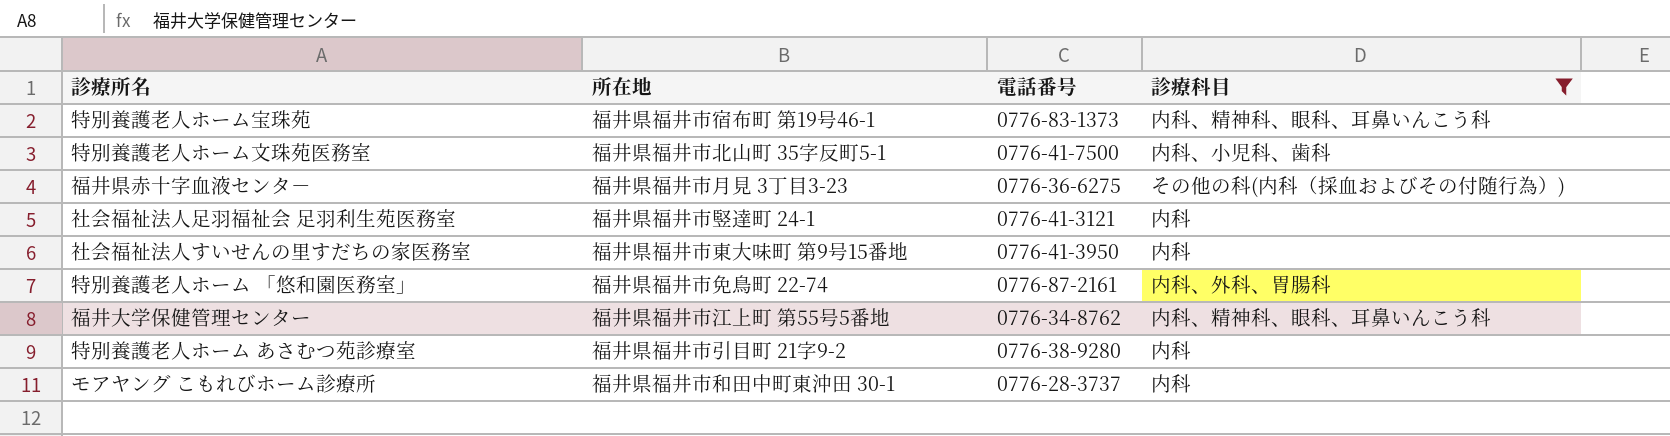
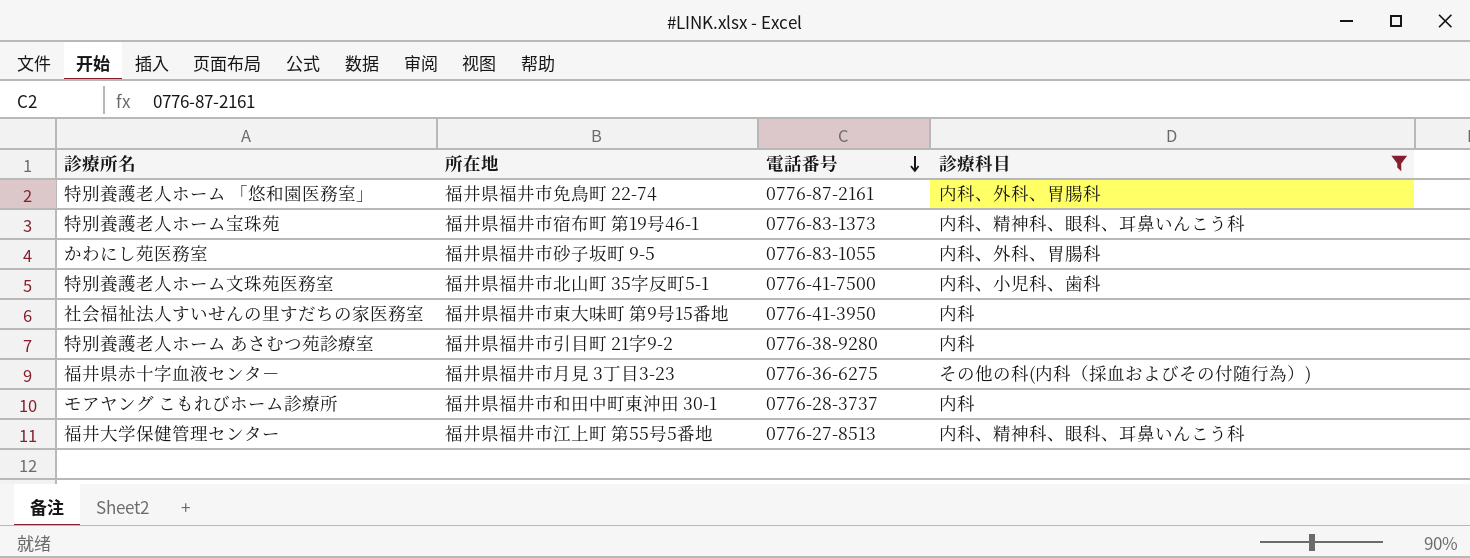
row order: none -> 電話番号 descending
row 社会福祉法人足羽福祉会 足羽利生苑医務室: 福井県福井市竪達町 24-1 | 0776-41-3121 | 内科 -> none
row かわにし苑医務室: none -> 福井県福井市砂子坂町 9-5 | 0776-83-1055 | 内科、外科、胃腸科
福井大学保健管理センター | 電話番号: 0776-34-8762 -> 0776-27-8513

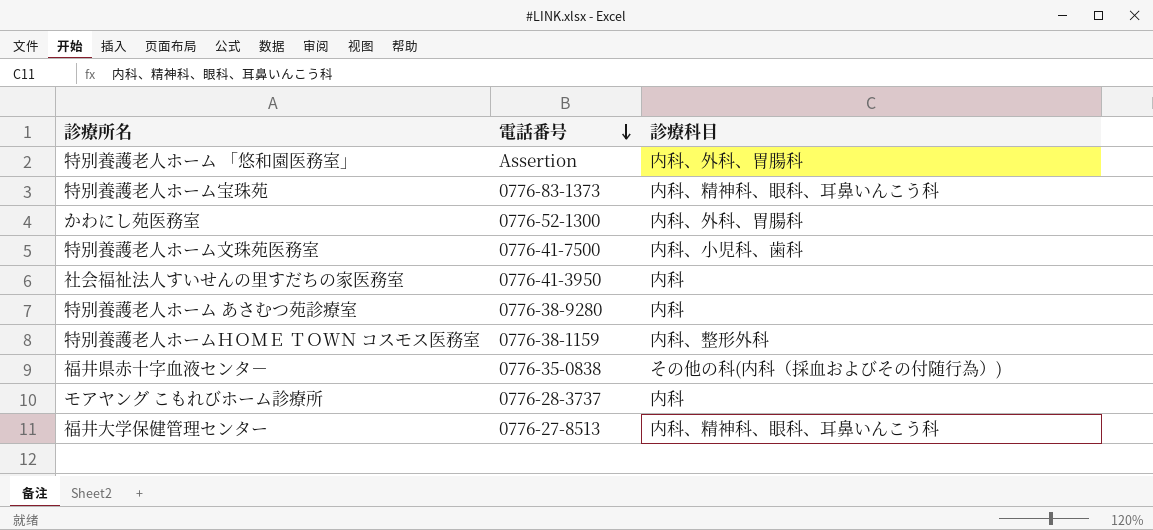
filter: 診療科目 != 内科、整形外科 -> none
column 所在地 | position: 2 -> none
特別養護老人ホーム 「悠和園医務室」 | 電話番号: 0776-87-2161 -> Assertion
かわにし苑医務室 | 電話番号: 0776-83-1055 -> 0776-52-1300
福井県赤十字血液センタ－ | 電話番号: 0776-36-6275 -> 0776-35-0838

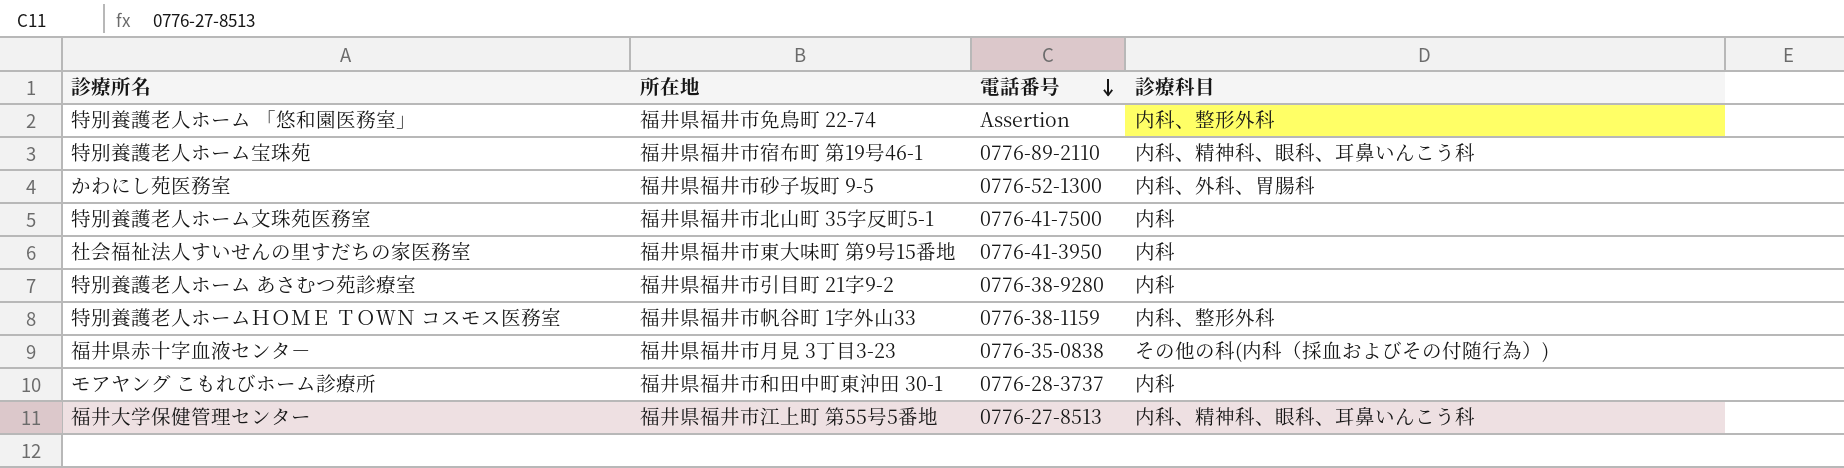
column 所在地 | position: none -> 2
特別養護老人ホーム 「悠和園医務室」 | 診療科目: 内科、外科、胃腸科 -> 内科、整形外科
特別養護老人ホーム宝珠苑 | 電話番号: 0776-83-1373 -> 0776-89-2110
特別養護老人ホーム文珠苑医務室 | 診療科目: 内科、小児科、歯科 -> 内科

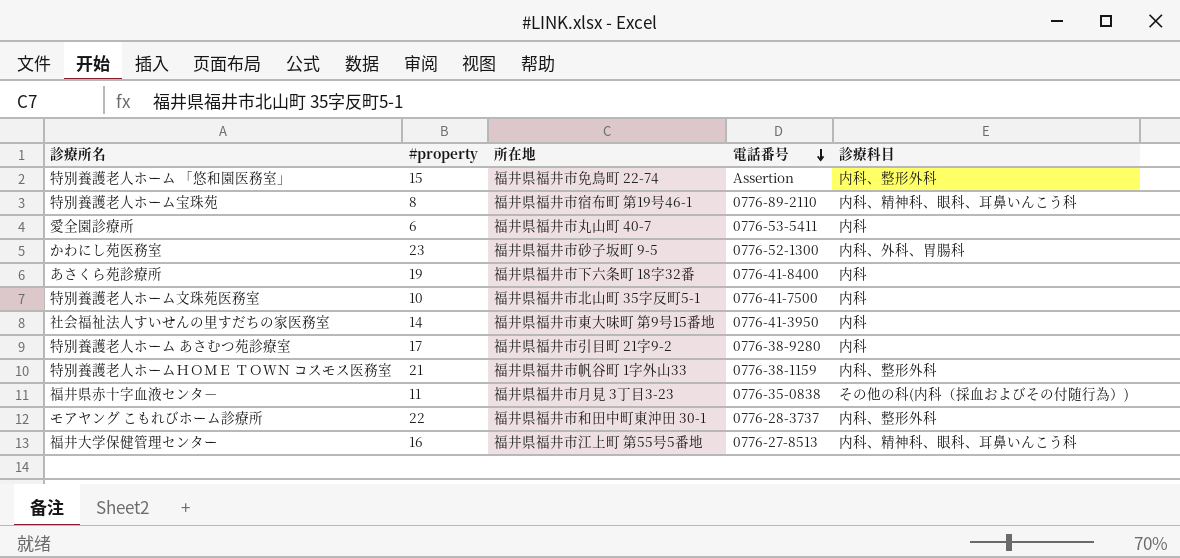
column #property | position: none -> 2
row 愛全園診療所: none -> 6 | 福井県福井市丸山町 40-7 | 0776-53-5411 | 内科
row あさくら苑診療所: none -> 19 | 福井県福井市下六条町 18字32番 | 0776-41-8400 | 内科
モアヤング こもれびホーム診療所 | 診療科目: 内科 -> 内科、整形外科

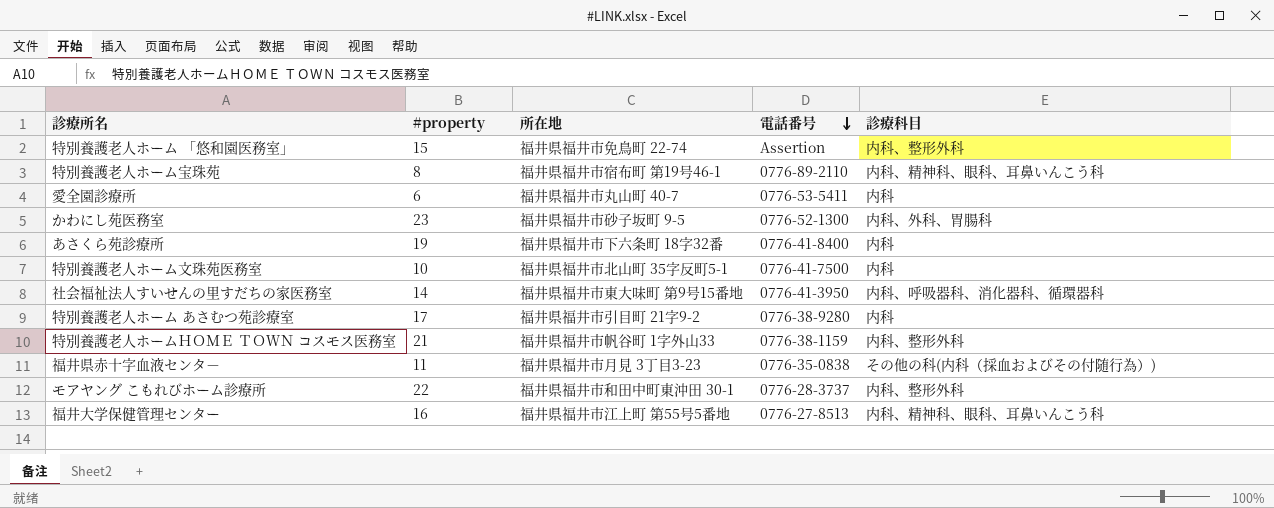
社会福祉法人すいせんの里すだちの家医務室 | 診療科目: 内科 -> 内科、呼吸器科、消化器科、循環器科

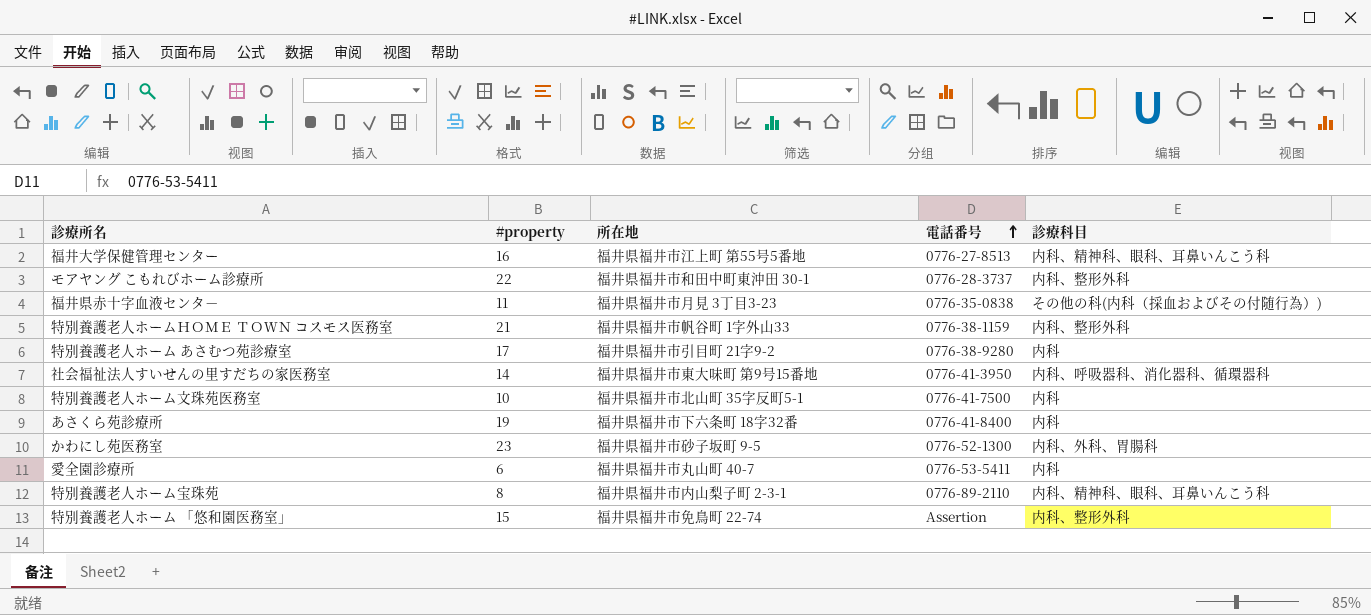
row order: 電話番号 descending -> 電話番号 ascending
特別養護老人ホーム宝珠苑 | 所在地: 福井県福井市宿布町 第19号46-1 -> 福井県福井市内山梨子町 2-3-1

